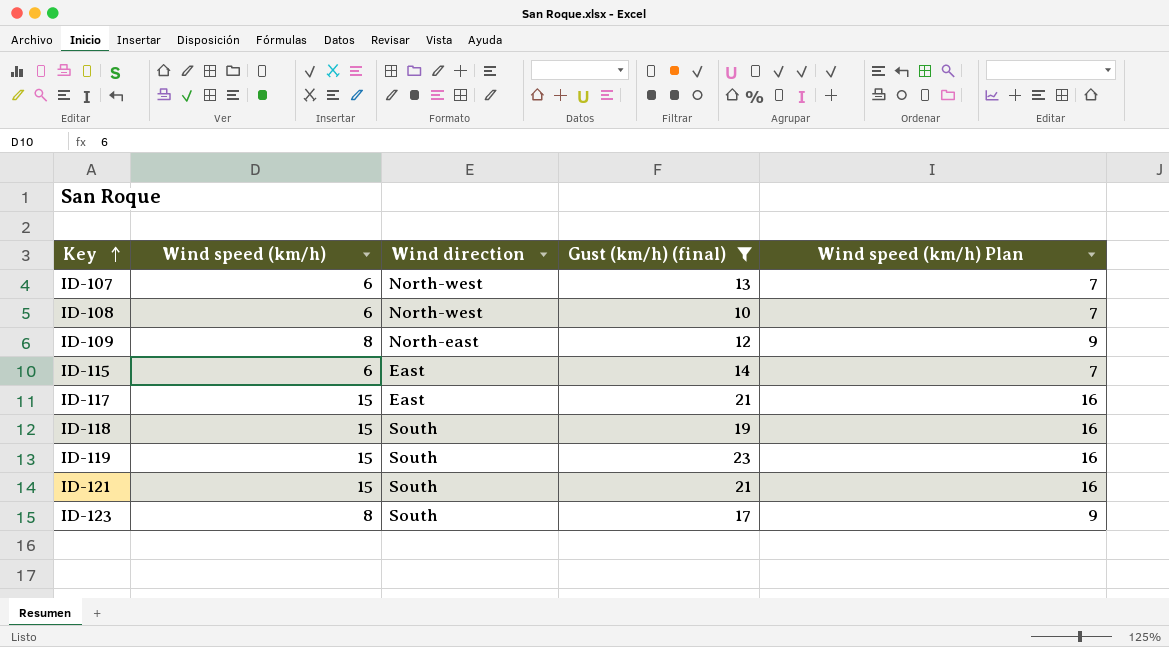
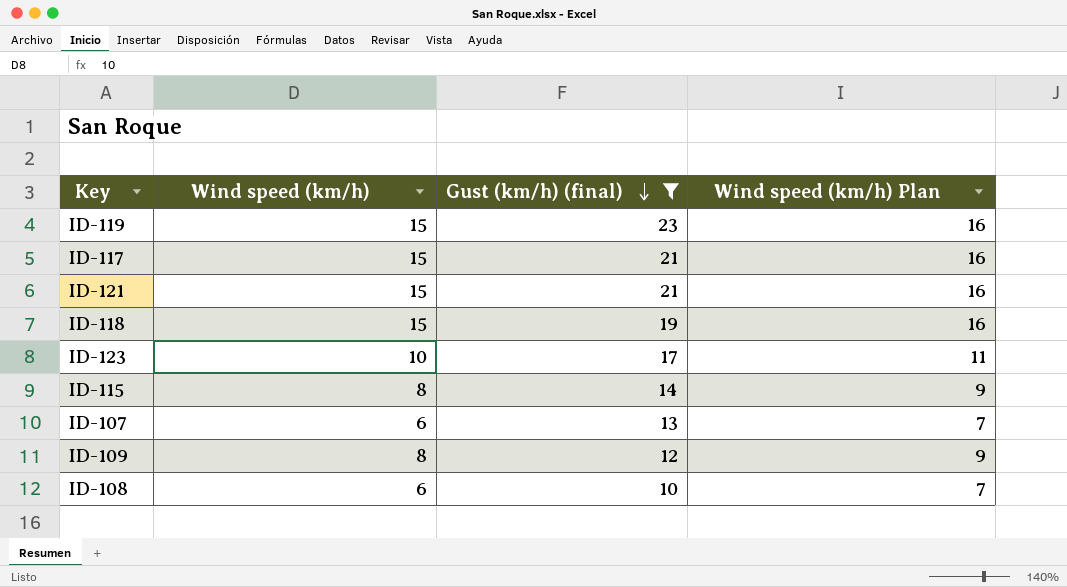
row order: Key ascending -> Gust (km/h) (final) descending
column Wind direction | position: 3 -> none
ID-123 | Wind speed (km/h): 8 -> 10
ID-123 | Wind speed (km/h) Plan: 9 -> 11
ID-115 | Wind speed (km/h): 6 -> 8
ID-115 | Wind speed (km/h) Plan: 7 -> 9

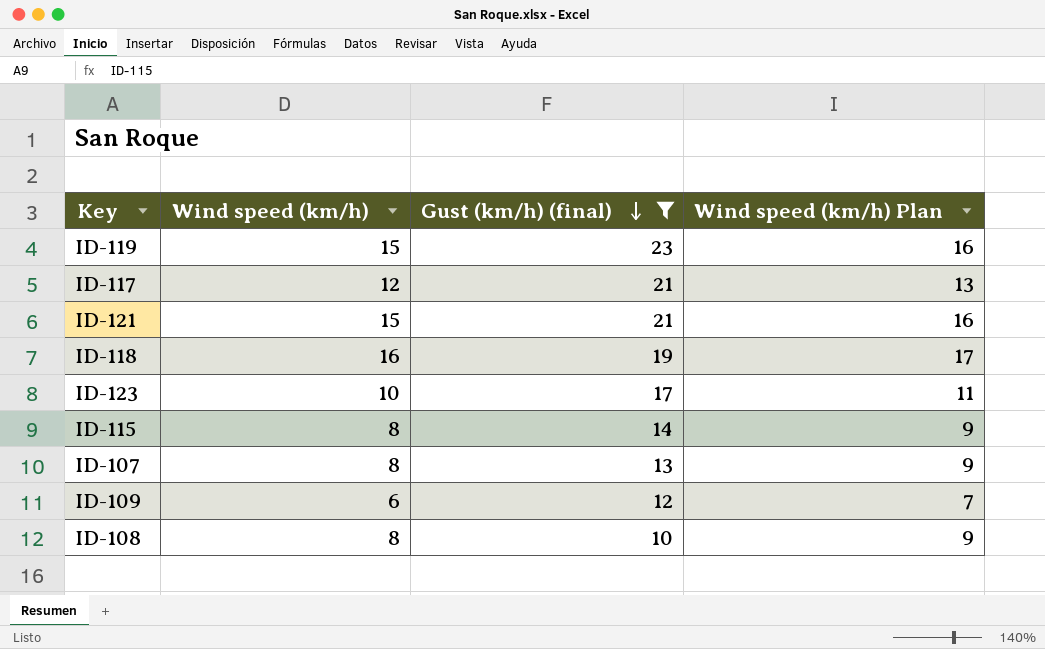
ID-117 | Wind speed (km/h): 15 -> 12
ID-117 | Wind speed (km/h) Plan: 16 -> 13
ID-118 | Wind speed (km/h): 15 -> 16
ID-118 | Wind speed (km/h) Plan: 16 -> 17
ID-107 | Wind speed (km/h): 6 -> 8
ID-107 | Wind speed (km/h) Plan: 7 -> 9
ID-109 | Wind speed (km/h): 8 -> 6
ID-109 | Wind speed (km/h) Plan: 9 -> 7
ID-108 | Wind speed (km/h): 6 -> 8
ID-108 | Wind speed (km/h) Plan: 7 -> 9

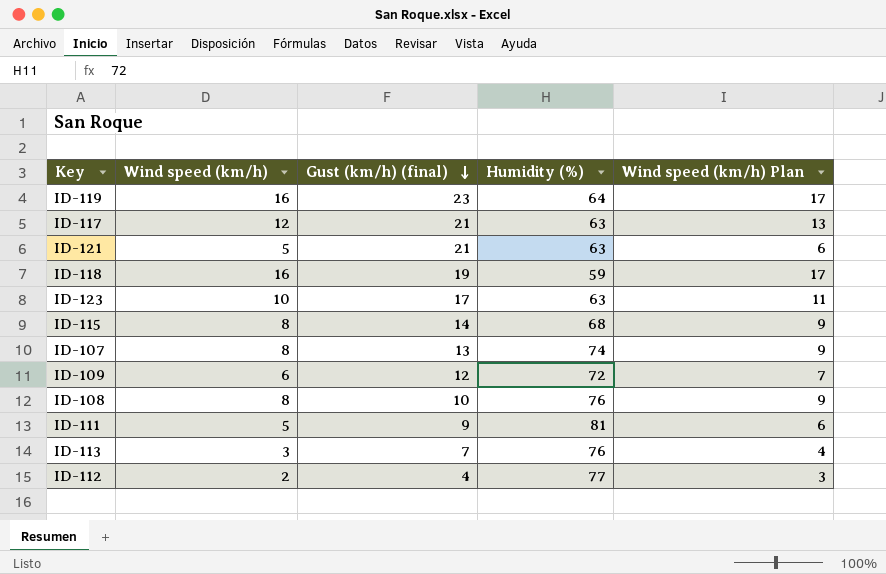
filter: Gust (km/h) (final) >= 10 -> none
column Humidity (%) | position: none -> 4
ID-119 | Wind speed (km/h): 15 -> 16
ID-119 | Wind speed (km/h) Plan: 16 -> 17
ID-121 | Wind speed (km/h): 15 -> 5
ID-121 | Wind speed (km/h) Plan: 16 -> 6

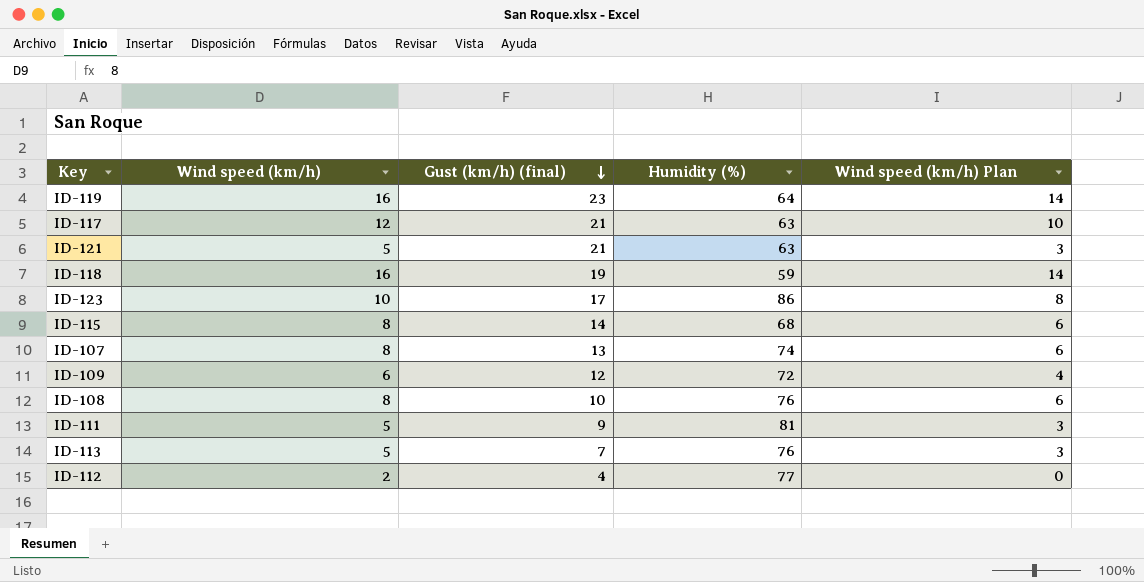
column Wind speed (km/h) Plan | formula: [Wind speed (km/h)] + 1 -> [Wind speed (km/h)] - 2
ID-123 | Humidity (%): 63 -> 86
ID-113 | Wind speed (km/h): 3 -> 5

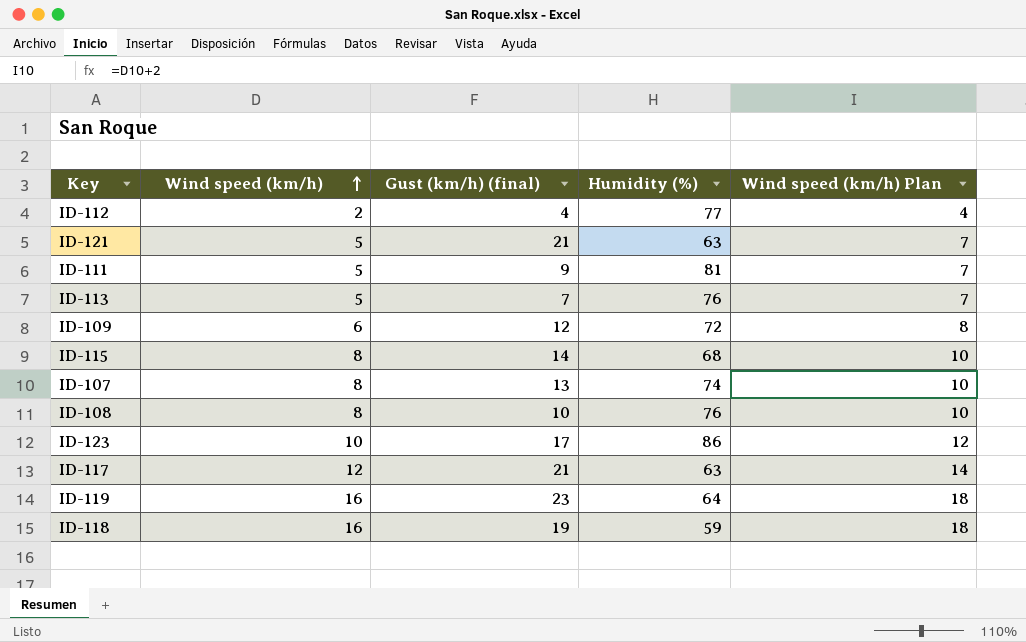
row order: Gust (km/h) (final) descending -> Wind speed (km/h) ascending
column Wind speed (km/h) Plan | formula: [Wind speed (km/h)] - 2 -> [Wind speed (km/h)] + 2

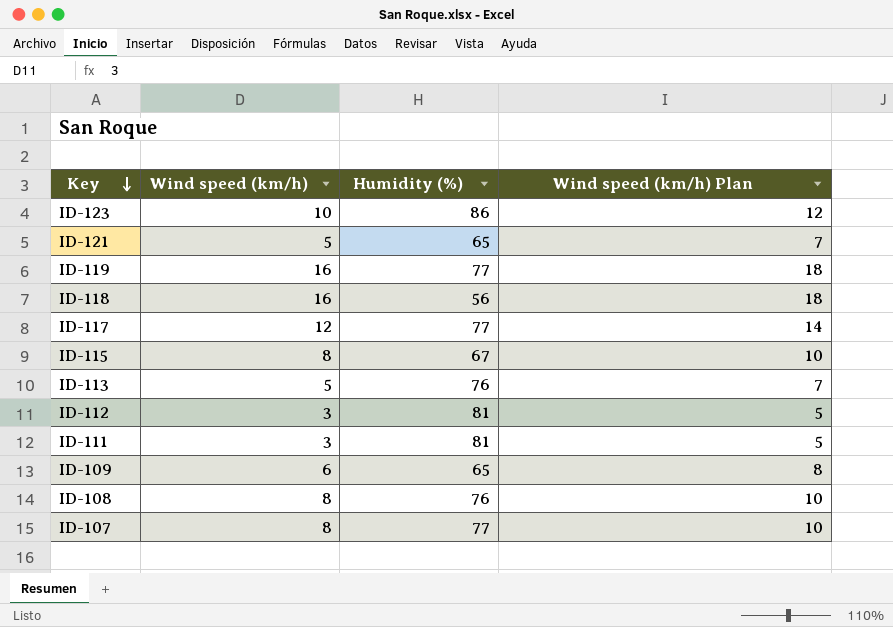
row order: Wind speed (km/h) ascending -> Key descending
column Gust (km/h) (final) | position: 3 -> none
ID-121 | Humidity (%): 63 -> 65
ID-119 | Humidity (%): 64 -> 77
ID-118 | Humidity (%): 59 -> 56
ID-117 | Humidity (%): 63 -> 77
ID-115 | Humidity (%): 68 -> 67
ID-112 | Wind speed (km/h): 2 -> 3
ID-112 | Humidity (%): 77 -> 81
ID-112 | Wind speed (km/h) Plan: 4 -> 5
ID-111 | Wind speed (km/h): 5 -> 3
ID-111 | Wind speed (km/h) Plan: 7 -> 5
ID-109 | Humidity (%): 72 -> 65
ID-107 | Humidity (%): 74 -> 77

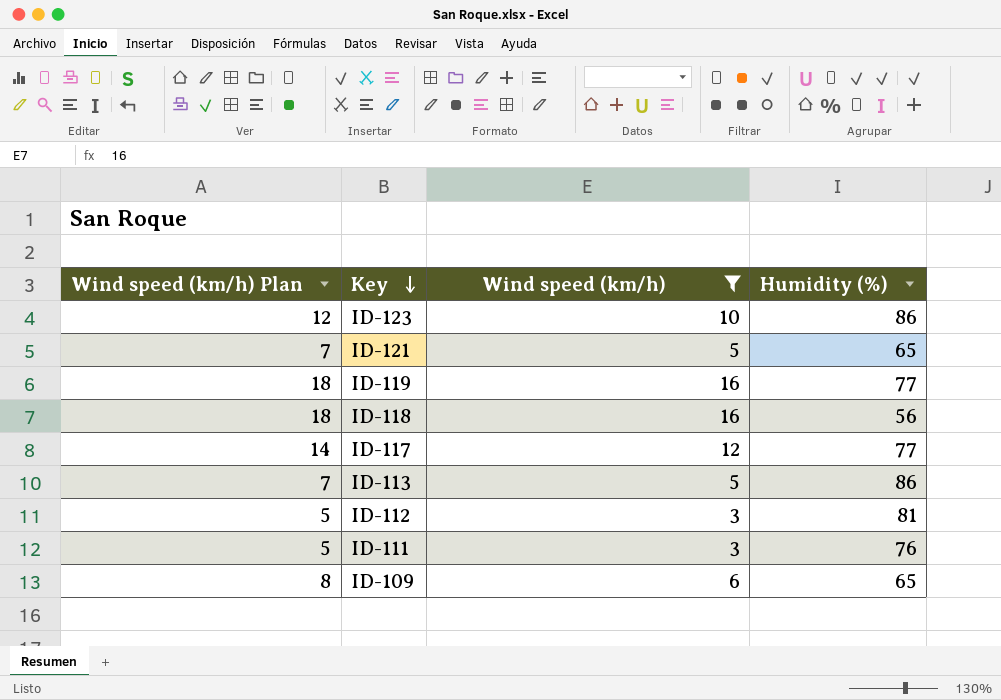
filter: none -> Wind speed (km/h) != 8
column Wind speed (km/h) Plan | position: 4 -> 1
ID-113 | Humidity (%): 76 -> 86
ID-111 | Humidity (%): 81 -> 76

